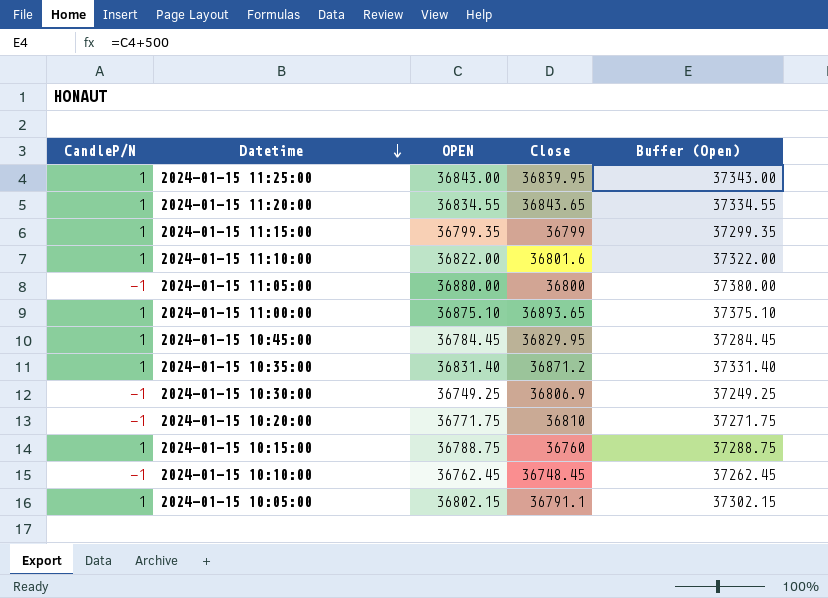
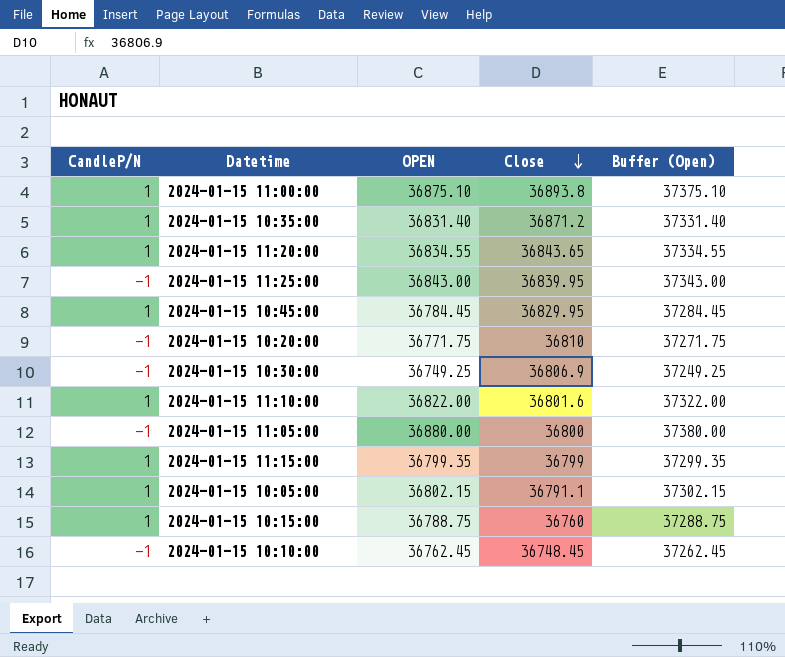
row order: Datetime descending -> Close descending
2024-01-15 11:00:00 | Close: 36893.65 -> 36893.8
2024-01-15 11:25:00 | CandleP/N: 1 -> -1

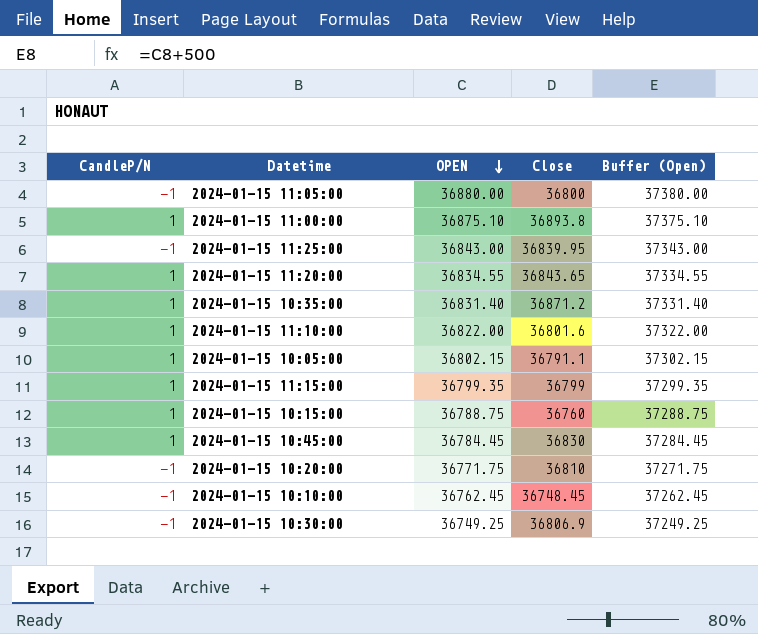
row order: Close descending -> OPEN descending
2024-01-15 10:45:00 | Close: 36829.95 -> 36830

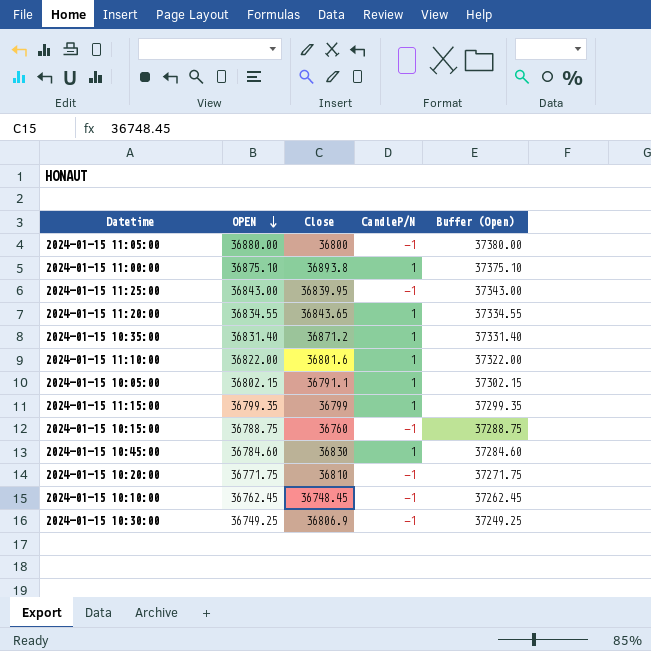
column CandleP/N | position: 1 -> 4
2024-01-15 10:15:00 | CandleP/N: 1 -> -1
2024-01-15 10:45:00 | OPEN: 36784.45 -> 36784.60
2024-01-15 10:45:00 | Buffer (Open): 37284.45 -> 37284.60

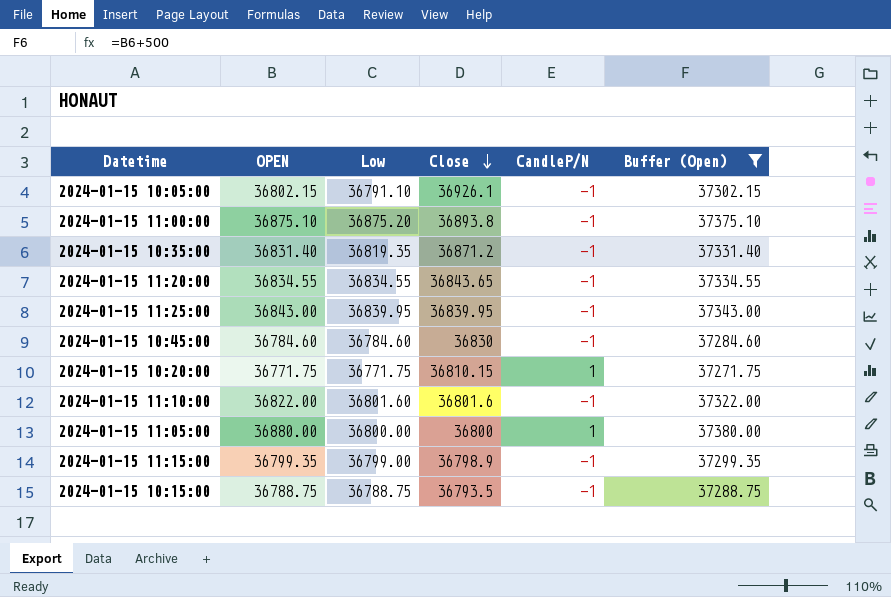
filter: none -> Buffer (Open) >= 37271.75
row order: OPEN descending -> Close descending
column Low | position: none -> 3
2024-01-15 10:05:00 | Close: 36791.1 -> 36926.1
2024-01-15 10:05:00 | CandleP/N: 1 -> -1
2024-01-15 11:00:00 | CandleP/N: 1 -> -1
2024-01-15 10:35:00 | CandleP/N: 1 -> -1
2024-01-15 11:20:00 | CandleP/N: 1 -> -1
2024-01-15 10:45:00 | CandleP/N: 1 -> -1
2024-01-15 10:20:00 | Close: 36810 -> 36810.15
2024-01-15 10:20:00 | CandleP/N: -1 -> 1
2024-01-15 11:10:00 | CandleP/N: 1 -> -1
2024-01-15 11:05:00 | CandleP/N: -1 -> 1
2024-01-15 11:15:00 | Close: 36799 -> 36798.9
2024-01-15 11:15:00 | CandleP/N: 1 -> -1
2024-01-15 10:15:00 | Close: 36760 -> 36793.5

